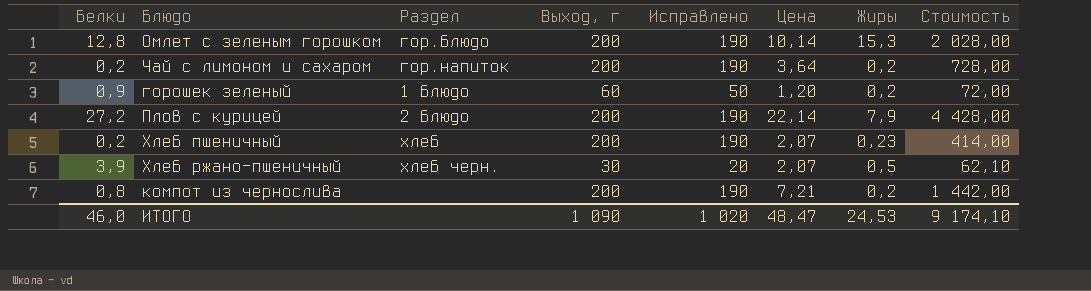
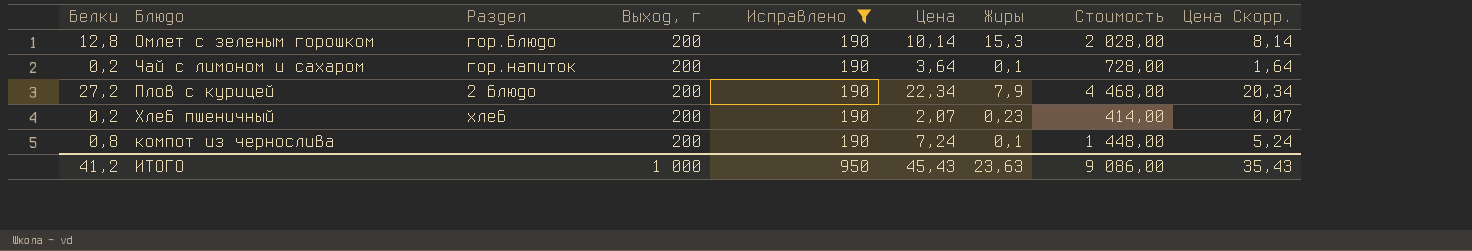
filter: none -> Исправлено = 190
column Цена Скорр. | formula: none -> [Цена] - 2
Чай с лимоном и сахаром | Жиры: 0,2 -> 0,1
Плов с курицей | Цена: 22,14 -> 22,34
Плов с курицей | Стоимость: 4 428,00 -> 4 468,00
компот из чернослива | Цена: 7,21 -> 7,24
компот из чернослива | Жиры: 0,2 -> 0,1
компот из чернослива | Стоимость: 1 442,00 -> 1 448,00
ИТОГО | Белки: 46,0 -> 41,2
ИТОГО | Выход, г: 1 090 -> 1 000
ИТОГО | Исправлено: 1 020 -> 950
ИТОГО | Цена: 48,47 -> 45,43
ИТОГО | Жиры: 24,53 -> 23,63
ИТОГО | Стоимость: 9 174,10 -> 9 086,00

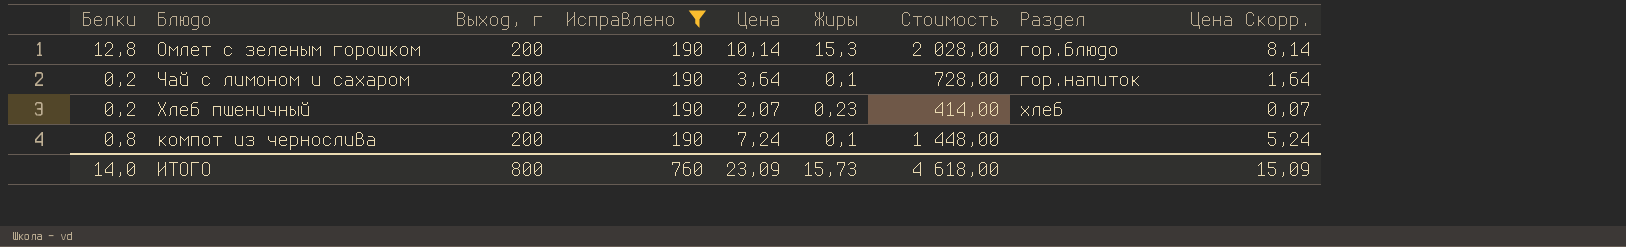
column Раздел | position: 3 -> 8
row Плов с курицей: 27,2 | 2 блюдо | 200 | 190 | 22,34 | 7,9 | 4 468,00 | 20,34 -> none
ИТОГО | Белки: 41,2 -> 14,0
ИТОГО | Выход, г: 1 000 -> 800
ИТОГО | Исправлено: 950 -> 760
ИТОГО | Цена: 45,43 -> 23,09
ИТОГО | Жиры: 23,63 -> 15,73
ИТОГО | Стоимость: 9 086,00 -> 4 618,00
ИТОГО | Цена Скорр.: 35,43 -> 15,09

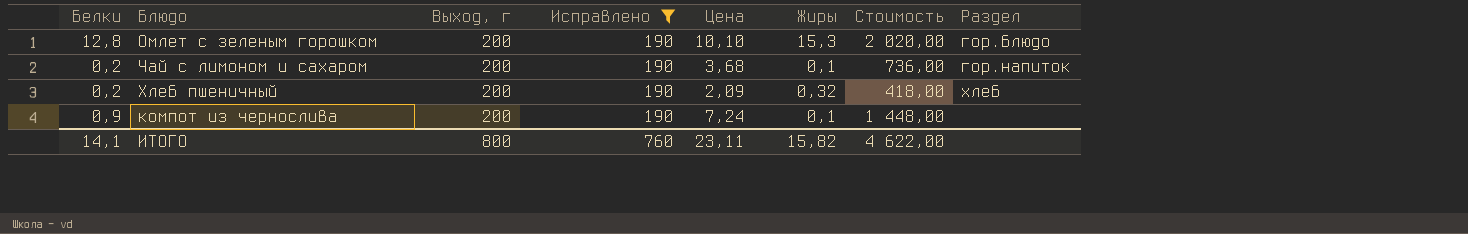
column Цена Скорр. | formula: [Цена] - 2 -> none
Омлет с зеленым горошком | Цена: 10,14 -> 10,10
Омлет с зеленым горошком | Стоимость: 2 028,00 -> 2 020,00
Чай с лимоном и сахаром | Цена: 3,64 -> 3,68
Чай с лимоном и сахаром | Стоимость: 728,00 -> 736,00
Хлеб пшеничный | Цена: 2,07 -> 2,09
Хлеб пшеничный | Жиры: 0,23 -> 0,32
Хлеб пшеничный | Стоимость: 414,00 -> 418,00
компот из чернослива | Белки: 0,8 -> 0,9
ИТОГО | Белки: 14,0 -> 14,1
ИТОГО | Цена: 23,09 -> 23,11
ИТОГО | Жиры: 15,73 -> 15,82
ИТОГО | Стоимость: 4 618,00 -> 4 622,00

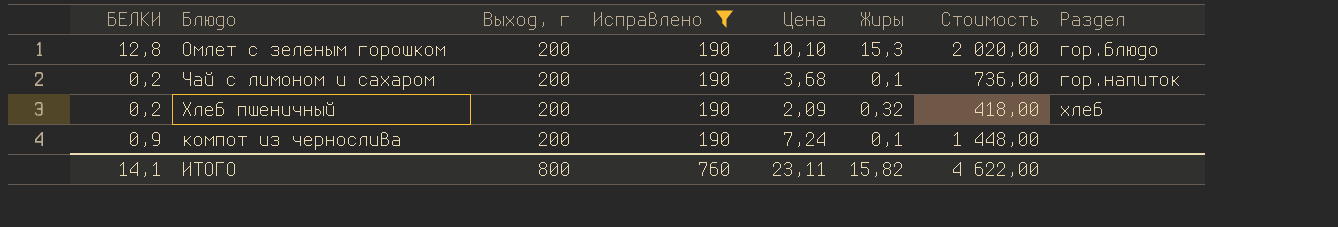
column name: Белки -> БЕЛКИ

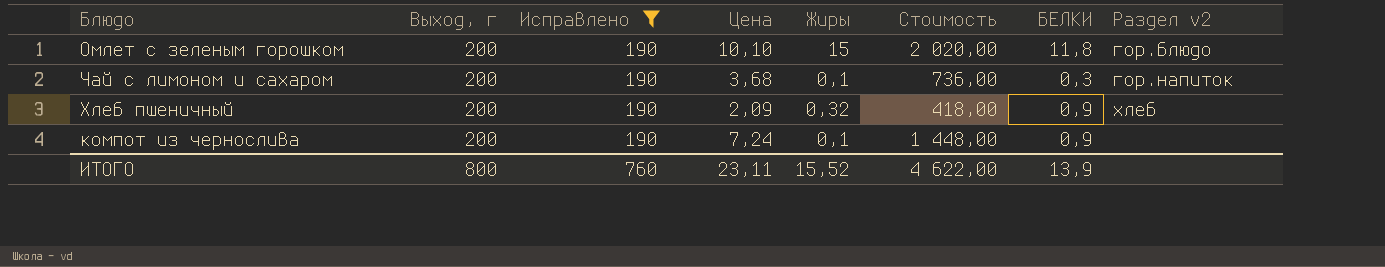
column БЕЛКИ | position: 1 -> 7
column name: Раздел -> Раздел v2
Омлет с зеленым горошком | Жиры: 15,3 -> 15
Омлет с зеленым горошком | БЕЛКИ: 12,8 -> 11,8
Чай с лимоном и сахаром | БЕЛКИ: 0,2 -> 0,3
Хлеб пшеничный | БЕЛКИ: 0,2 -> 0,9
ИТОГО | Жиры: 15,82 -> 15,52
ИТОГО | БЕЛКИ: 14,1 -> 13,9

